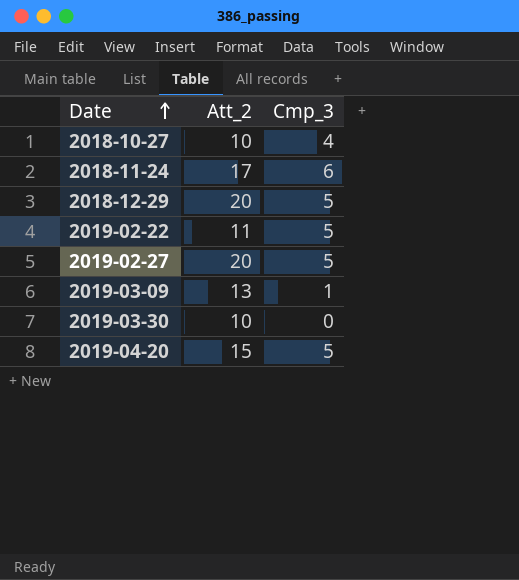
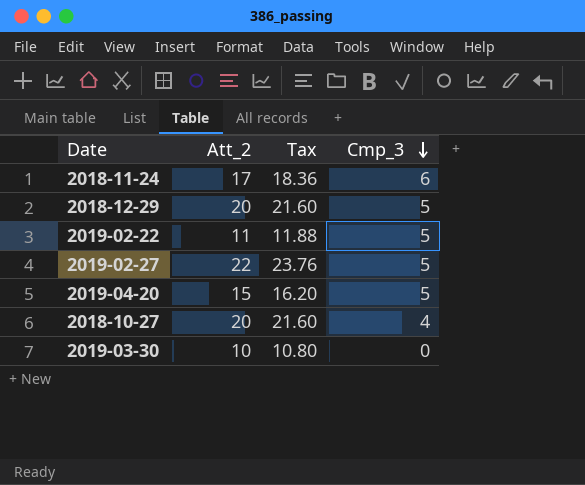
row order: Date ascending -> Cmp_3 descending
column Tax | formula: none -> [Att_2] * 1.08
row 2019-03-09: 13 | 1 -> none
2019-02-27 | Att_2: 20 -> 22
2018-10-27 | Att_2: 10 -> 20

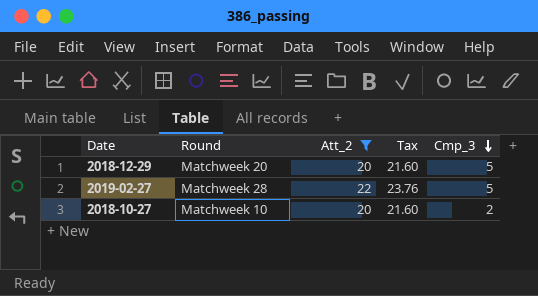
filter: none -> Att_2 >= 20
column Round | position: none -> 2
2018-10-27 | Cmp_3: 4 -> 2

